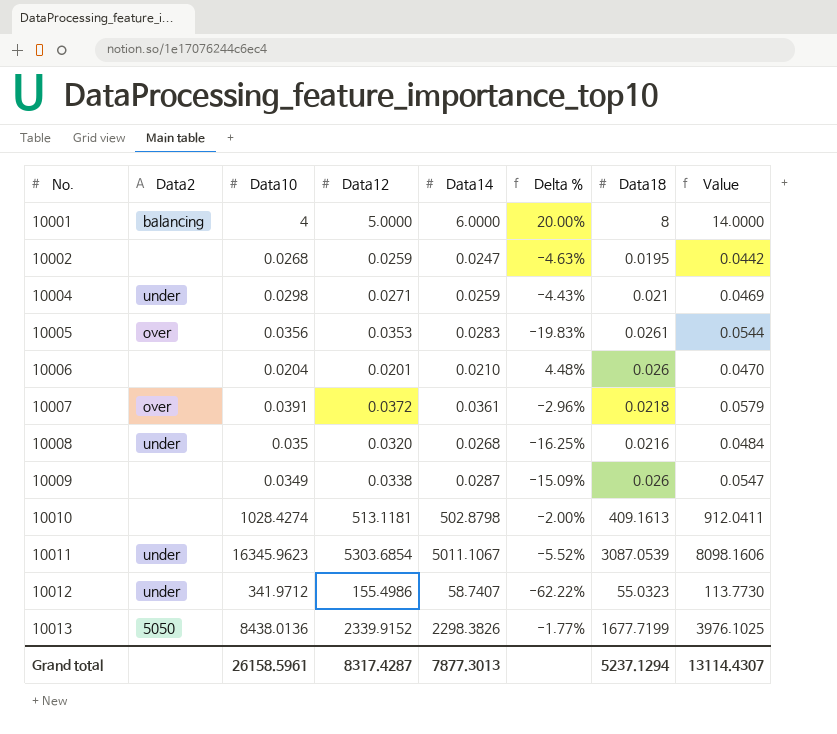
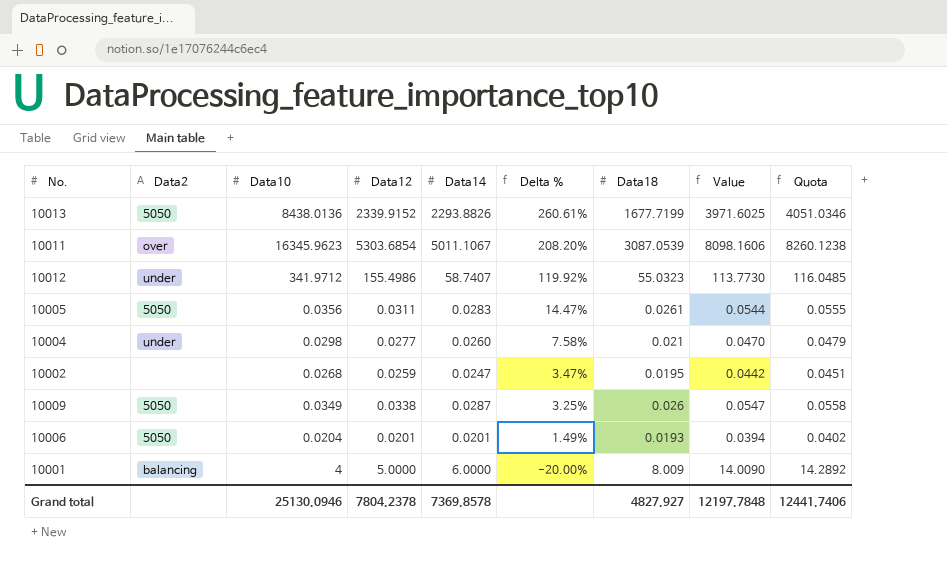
row order: No. ascending -> Delta % descending
column Delta % | formula: ([Data14] - [Data12]) / [Data12] -> ([Data10] - [Data12]) / [Data12]
column Quota | formula: none -> [Value] * 1.02
row 10007: over | 0.0391 | 0.0372 | 0.0361 | -2.96% | 0.0218 | 0.0579 -> none
row 10008: under | 0.035 | 0.0320 | 0.0268 | -16.25% | 0.0216 | 0.0484 -> none
row 10010: none | 1028.4274 | 513.1181 | 502.8798 | -2.00% | 409.1613 | 912.0411 -> none
10013 | Data14: 2298.3826 -> 2293.8826
10013 | Value: 3976.1025 -> 3971.6025
10011 | Data2: under -> over
10005 | Data2: over -> 5050
10005 | Data12: 0.0353 -> 0.0311
10004 | Data12: 0.0271 -> 0.0277
10004 | Data14: 0.0259 -> 0.0260
10004 | Value: 0.0469 -> 0.0470
10009 | Data2: none -> 5050
10006 | Data2: none -> 5050
10006 | Data14: 0.0210 -> 0.0201
10006 | Data18: 0.026 -> 0.0193
10006 | Value: 0.0470 -> 0.0394
10001 | Data18: 8 -> 8.009
10001 | Value: 14.0000 -> 14.0090
Grand total | Data10: 26158.5961 -> 25130.0946
Grand total | Data12: 8317.4287 -> 7804.2378
Grand total | Data14: 7877.3013 -> 7369.8578
Grand total | Data18: 5237.1294 -> 4827.927
Grand total | Value: 13114.4307 -> 12197.7848

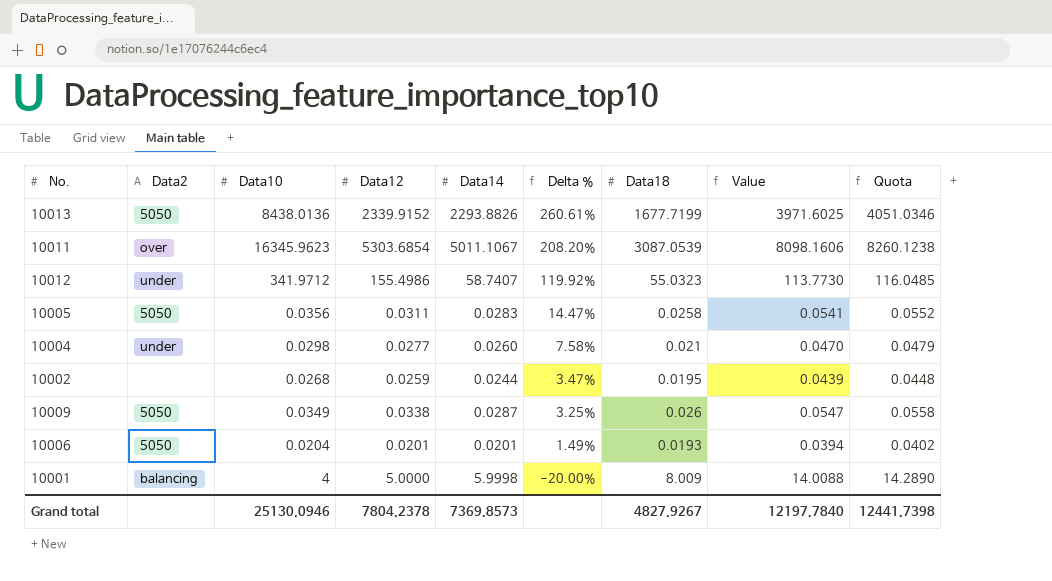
10005 | Data18: 0.0261 -> 0.0258
10005 | Value: 0.0544 -> 0.0541
10005 | Quota: 0.0555 -> 0.0552
10002 | Data14: 0.0247 -> 0.0244
10002 | Value: 0.0442 -> 0.0439
10002 | Quota: 0.0451 -> 0.0448
10001 | Data14: 6.0000 -> 5.9998
10001 | Value: 14.0090 -> 14.0088
10001 | Quota: 14.2892 -> 14.2890
Grand total | Data14: 7369.8578 -> 7369.8573
Grand total | Data18: 4827.927 -> 4827.9267
Grand total | Value: 12197.7848 -> 12197.7840
Grand total | Quota: 12441.7406 -> 12441.7398

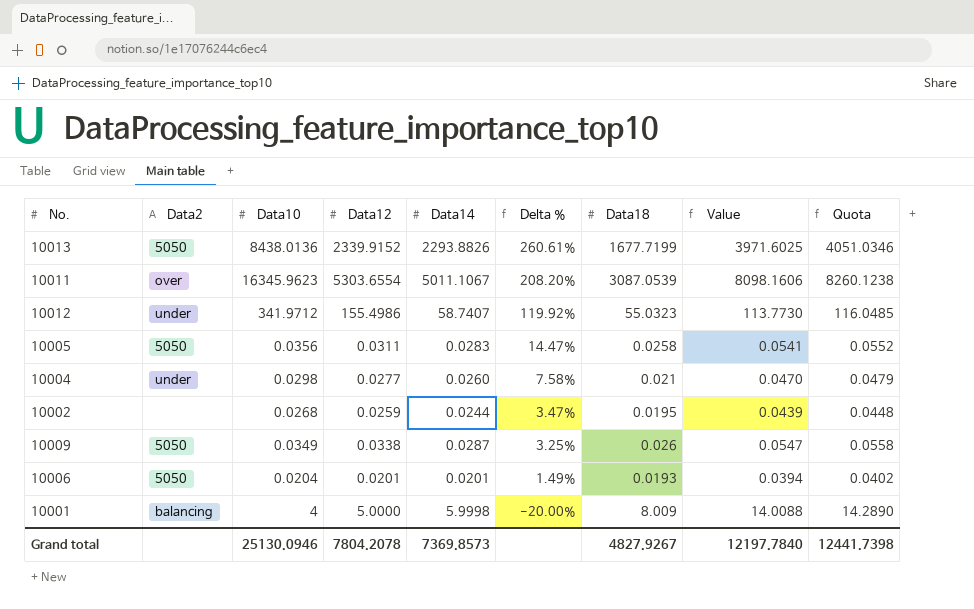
10011 | Data12: 5303.6854 -> 5303.6554
Grand total | Data12: 7804.2378 -> 7804.2078

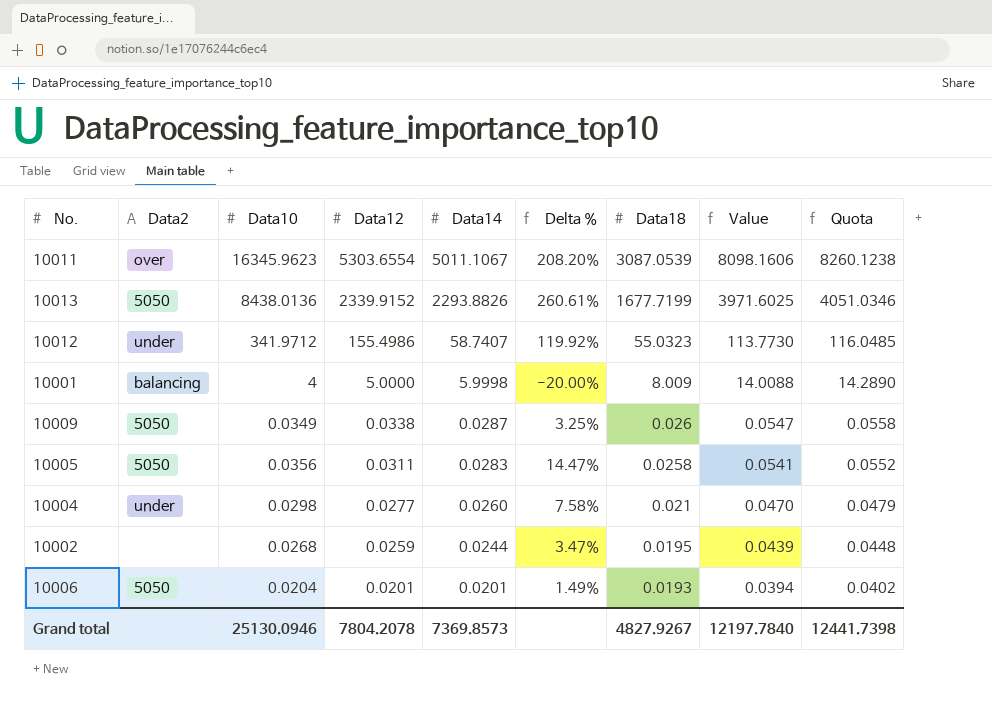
row order: Delta % descending -> Data12 descending

